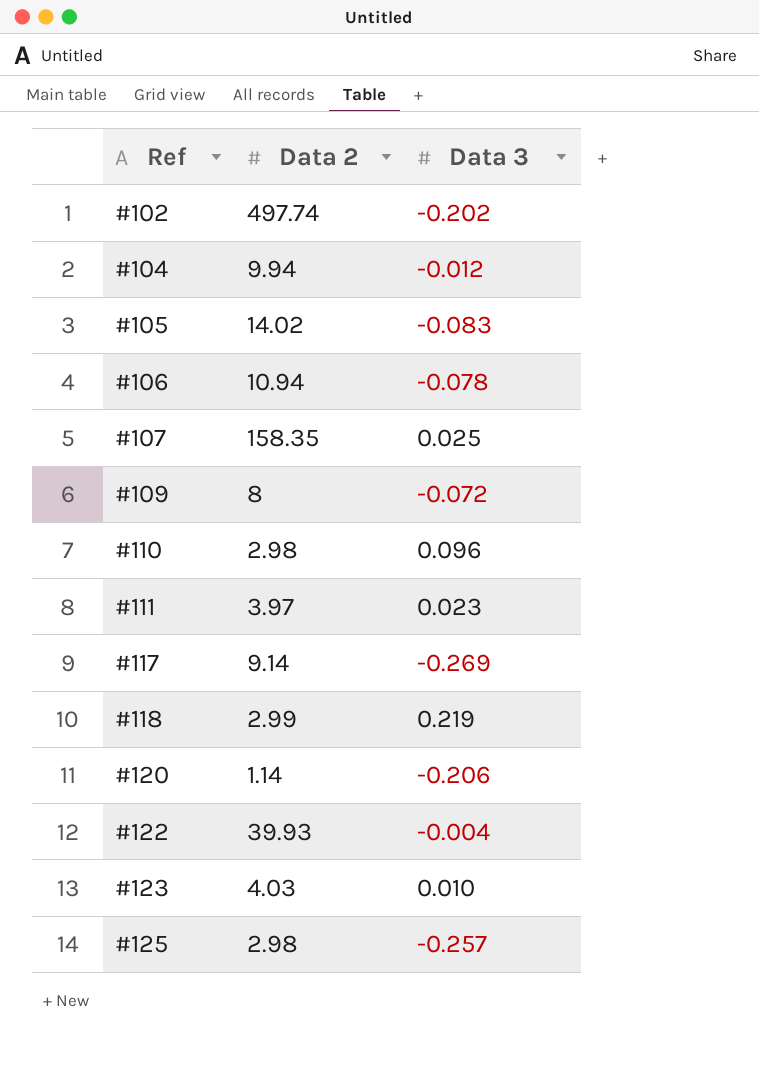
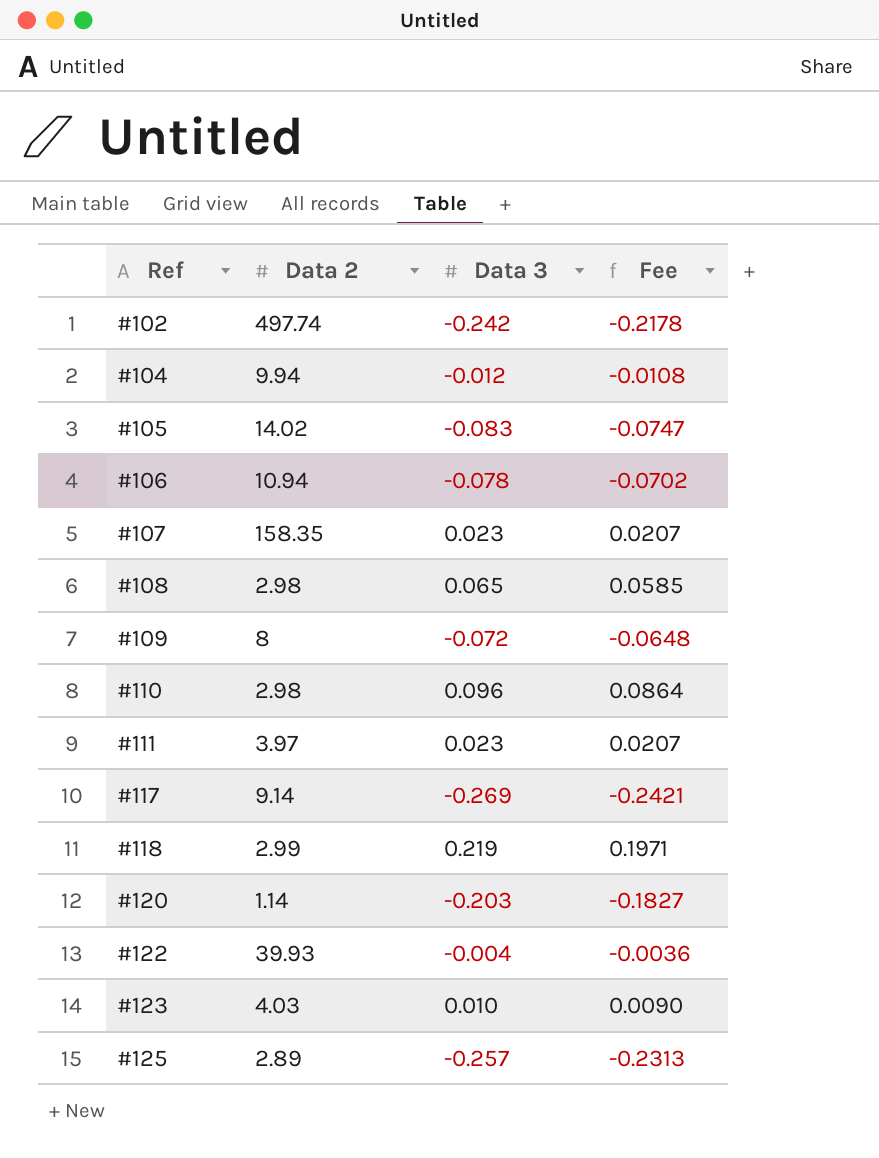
column Fee | formula: none -> [Data 3] * 0.9
#102 | Data 3: -0.202 -> -0.242
#107 | Data 3: 0.025 -> 0.023
row #108: none -> 2.98 | 0.065 | 0.0585
#120 | Data 3: -0.206 -> -0.203
#125 | Data 2: 2.98 -> 2.89

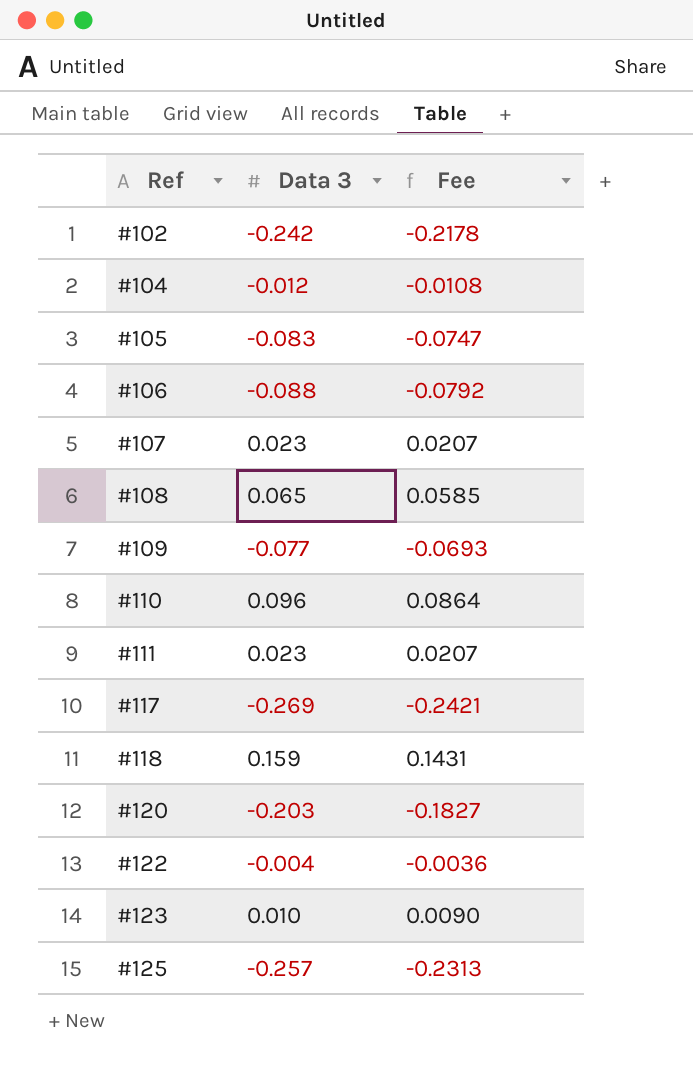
column Data 2 | position: 2 -> none
#106 | Data 3: -0.078 -> -0.088
#106 | Fee: -0.0702 -> -0.0792
#109 | Data 3: -0.072 -> -0.077
#109 | Fee: -0.0648 -> -0.0693
#118 | Data 3: 0.219 -> 0.159
#118 | Fee: 0.1971 -> 0.1431

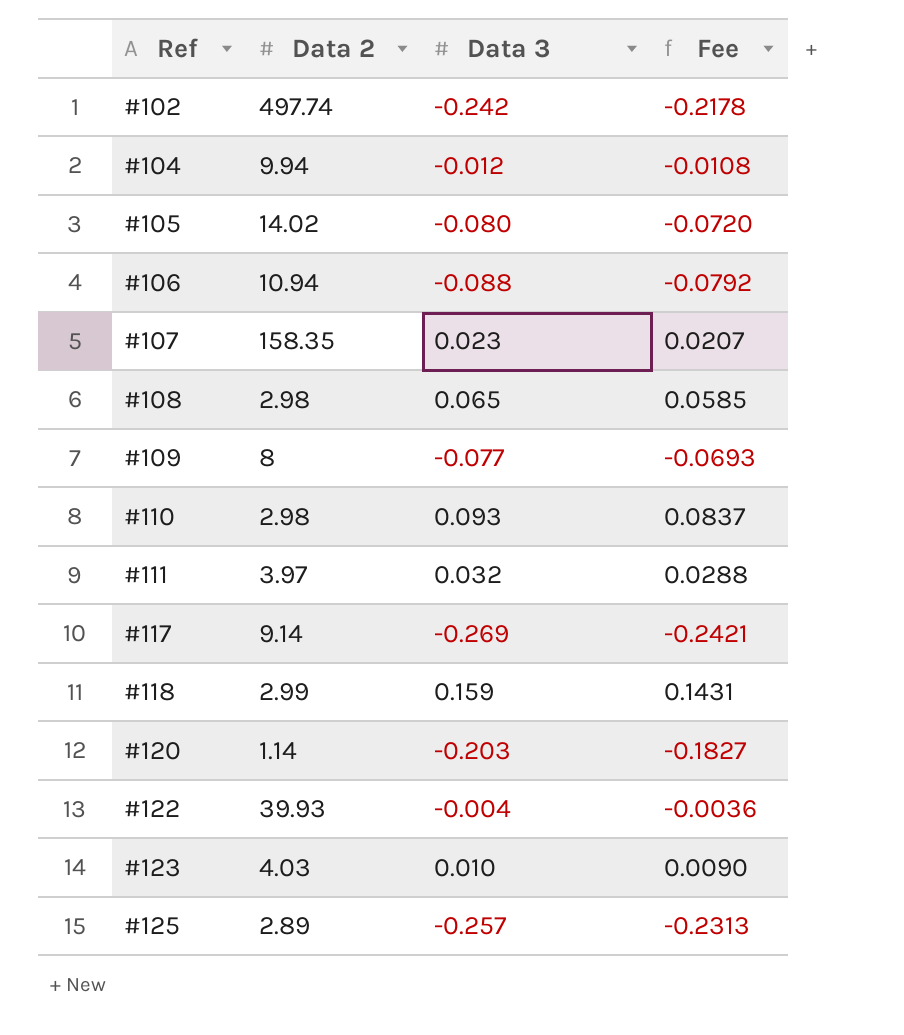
column Data 2 | position: none -> 2
#105 | Data 3: -0.083 -> -0.080
#105 | Fee: -0.0747 -> -0.0720
#110 | Data 3: 0.096 -> 0.093
#110 | Fee: 0.0864 -> 0.0837
#111 | Data 3: 0.023 -> 0.032
#111 | Fee: 0.0207 -> 0.0288

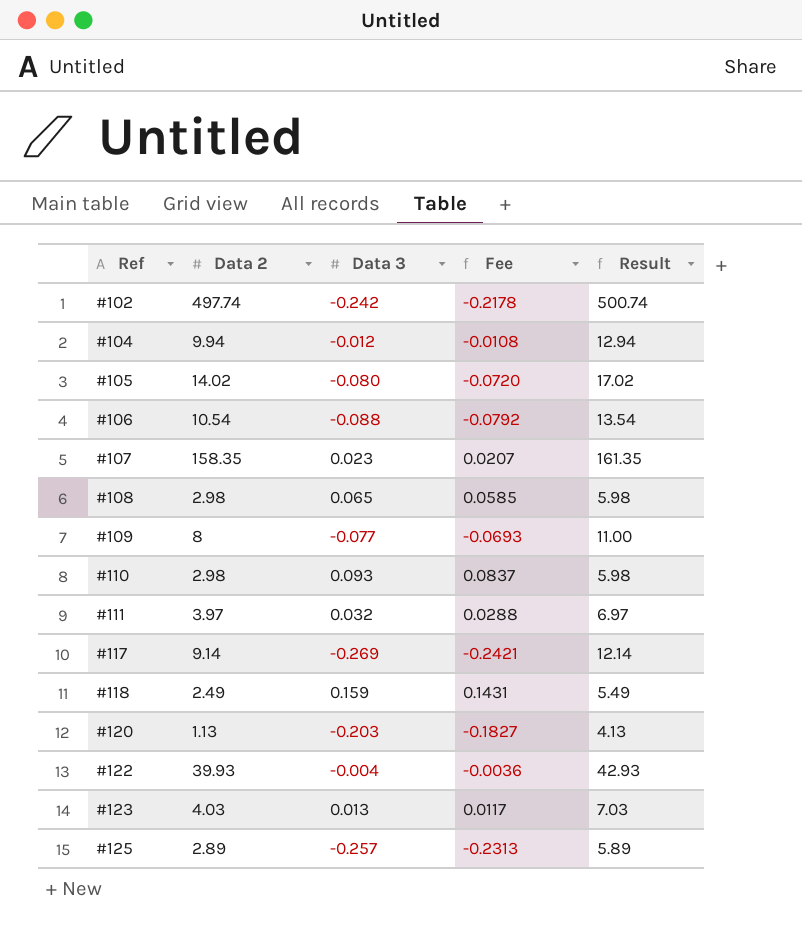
column Result | formula: none -> [Data 2] + 3
#106 | Data 2: 10.94 -> 10.54
#118 | Data 2: 2.99 -> 2.49
#120 | Data 2: 1.14 -> 1.13
#123 | Data 3: 0.010 -> 0.013
#123 | Fee: 0.0090 -> 0.0117

